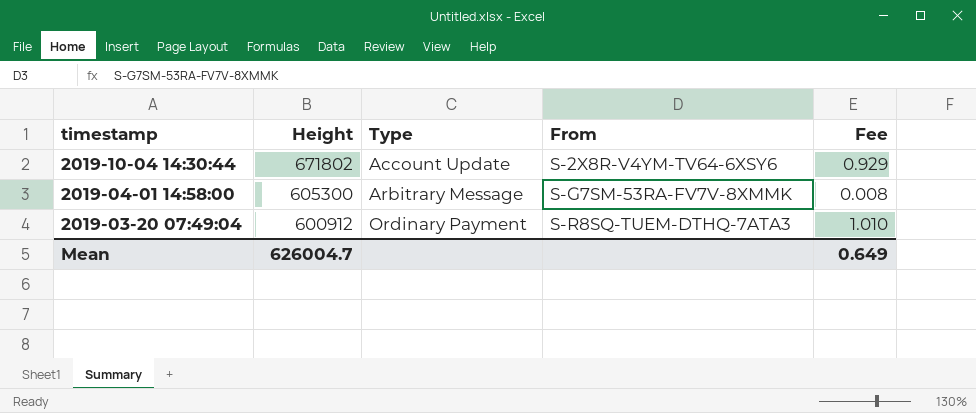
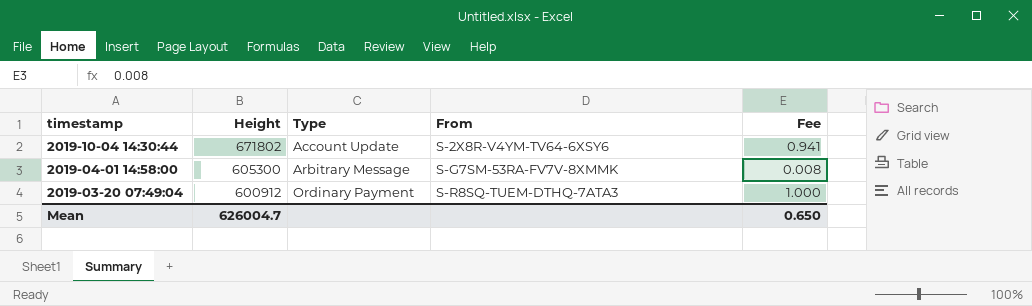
2019-10-04 14:30:44 | Fee: 0.929 -> 0.941
2019-03-20 07:49:04 | Fee: 1.010 -> 1.000
Mean | Fee: 0.649 -> 0.650

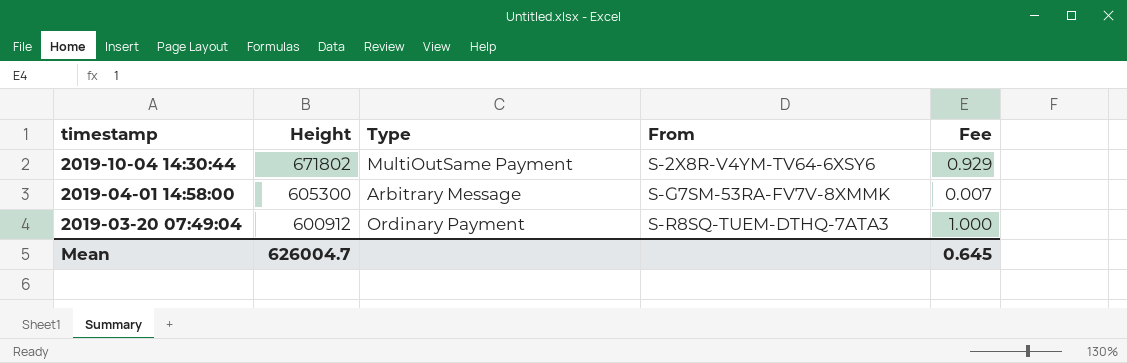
2019-10-04 14:30:44 | Type: Account Update -> MultiOutSame Payment
2019-10-04 14:30:44 | Fee: 0.941 -> 0.929
2019-04-01 14:58:00 | Fee: 0.008 -> 0.007
Mean | Fee: 0.650 -> 0.645

